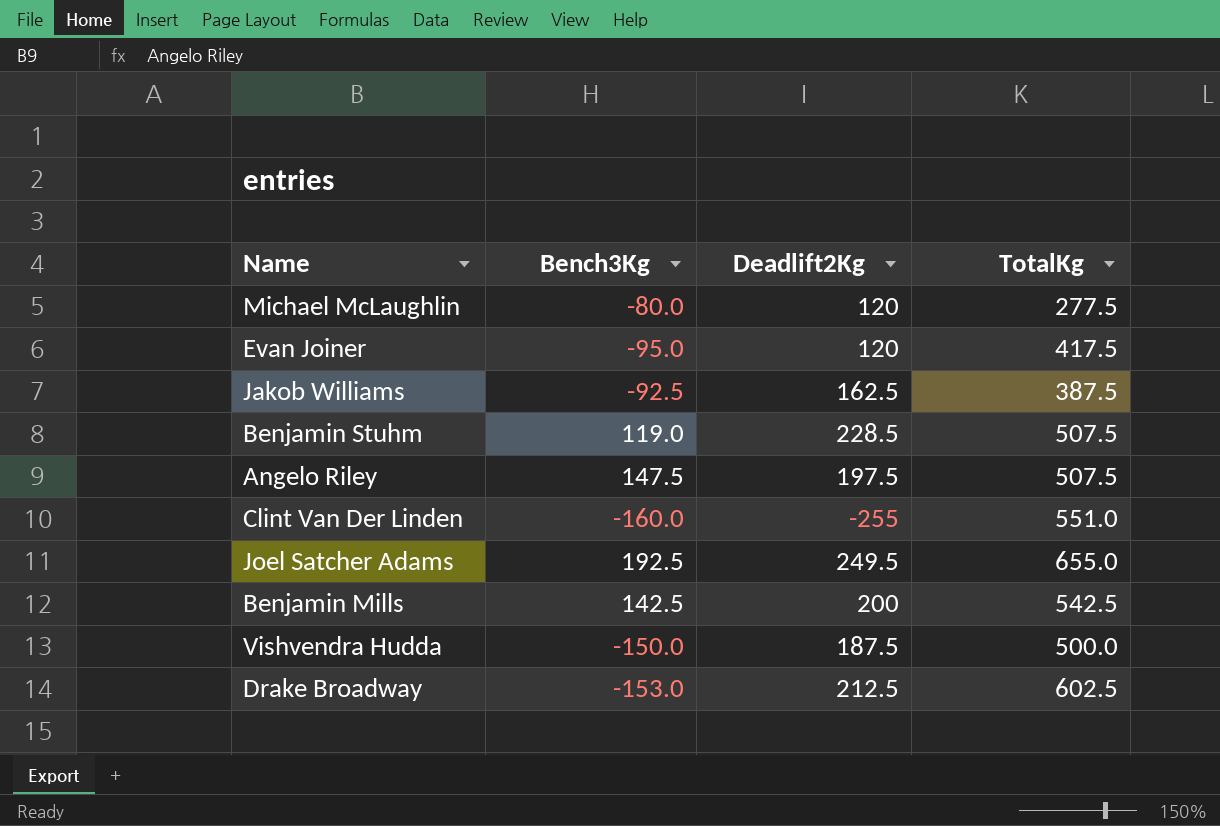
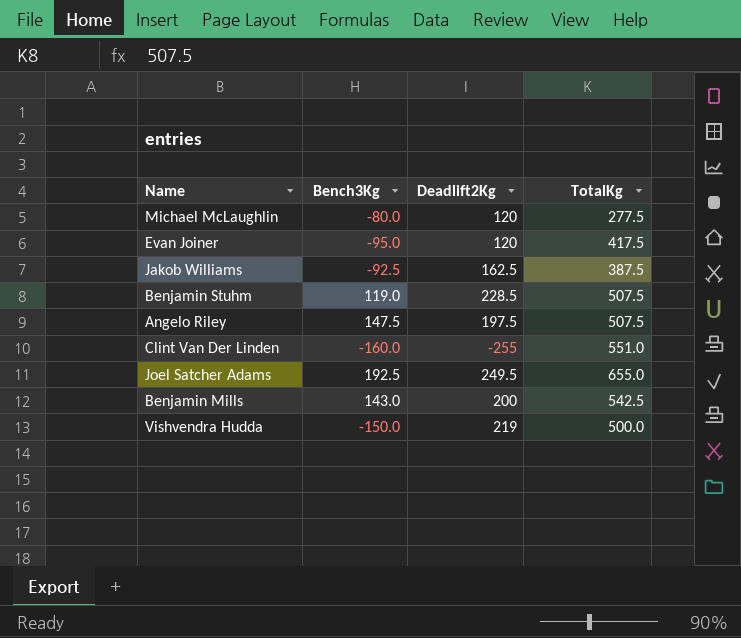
row Drake Broadway: -153.0 | 212.5 | 602.5 -> none
Benjamin Mills | Bench3Kg: 142.5 -> 143.0
Vishvendra Hudda | Deadlift2Kg: 187.5 -> 219

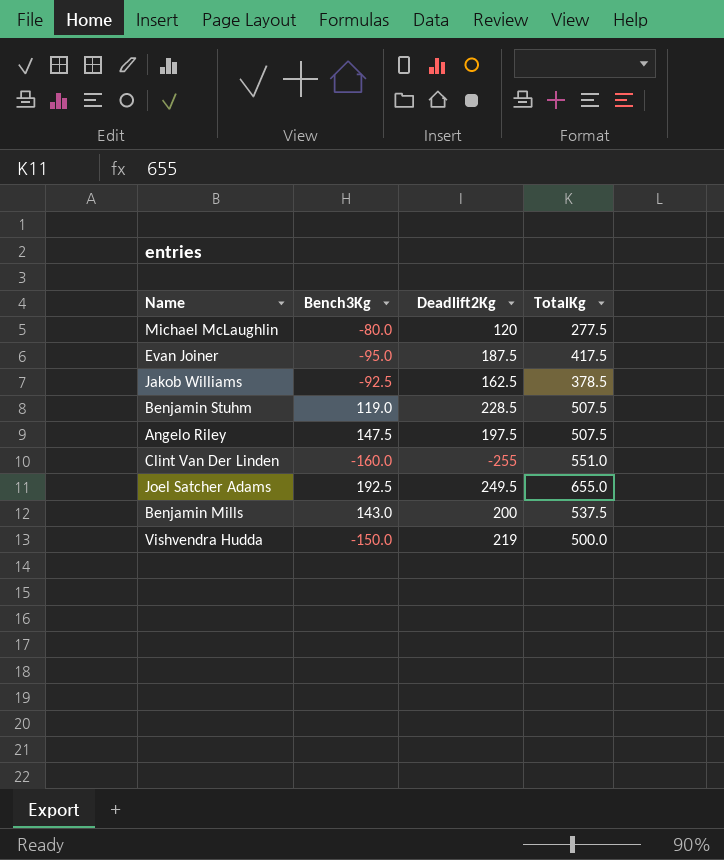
Evan Joiner | Deadlift2Kg: 120 -> 187.5
Jakob Williams | TotalKg: 387.5 -> 378.5
Benjamin Mills | TotalKg: 542.5 -> 537.5

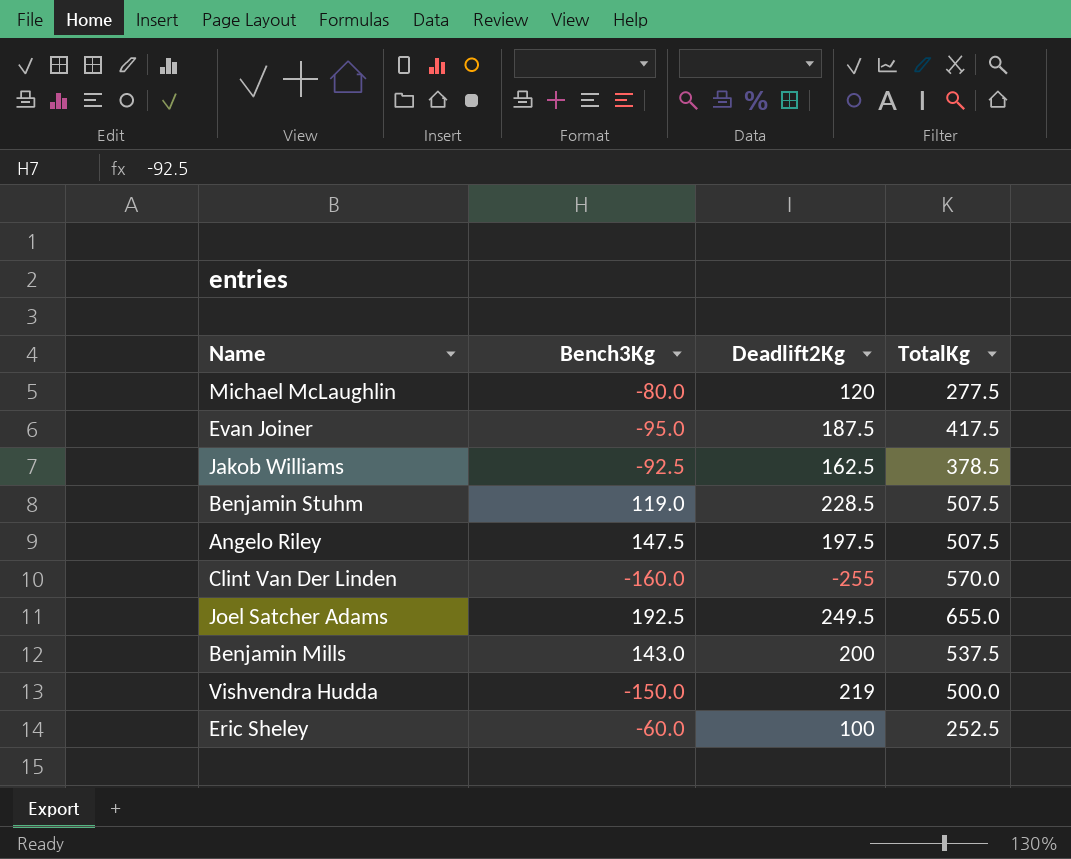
Clint Van Der Linden | TotalKg: 551.0 -> 570.0
row Eric Sheley: none -> -60.0 | 100 | 252.5

